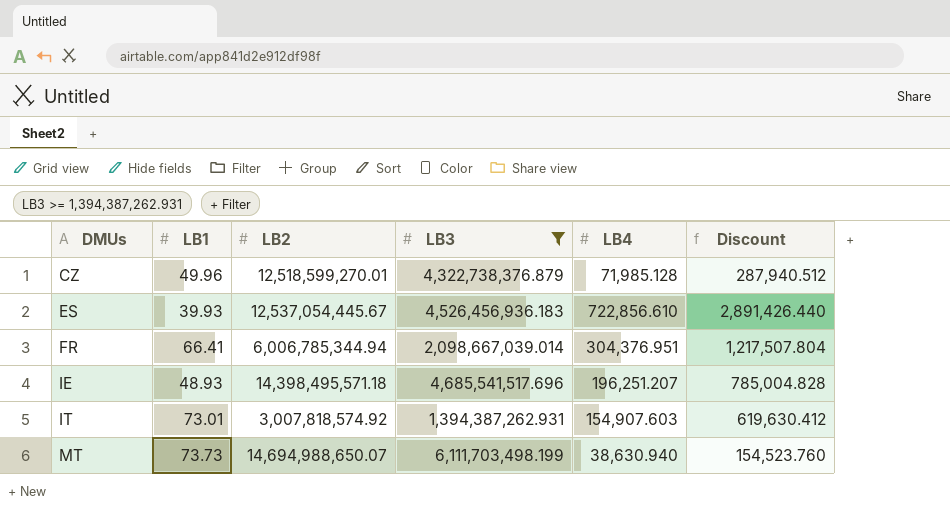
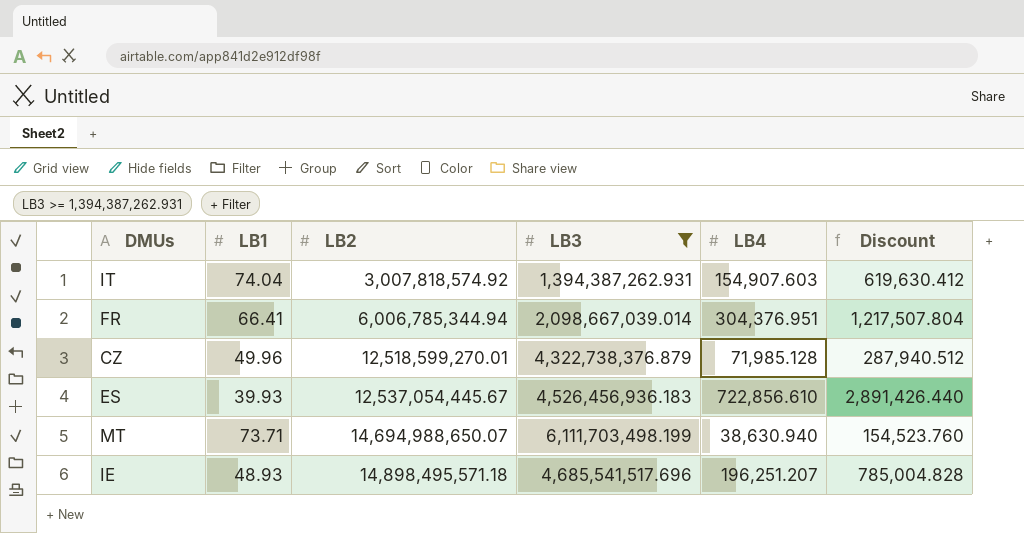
row order: DMUs ascending -> LB2 ascending
IT | LB1: 73.01 -> 74.04
MT | LB1: 73.73 -> 73.71
IE | LB2: 14,398,495,571.18 -> 14,898,495,571.18

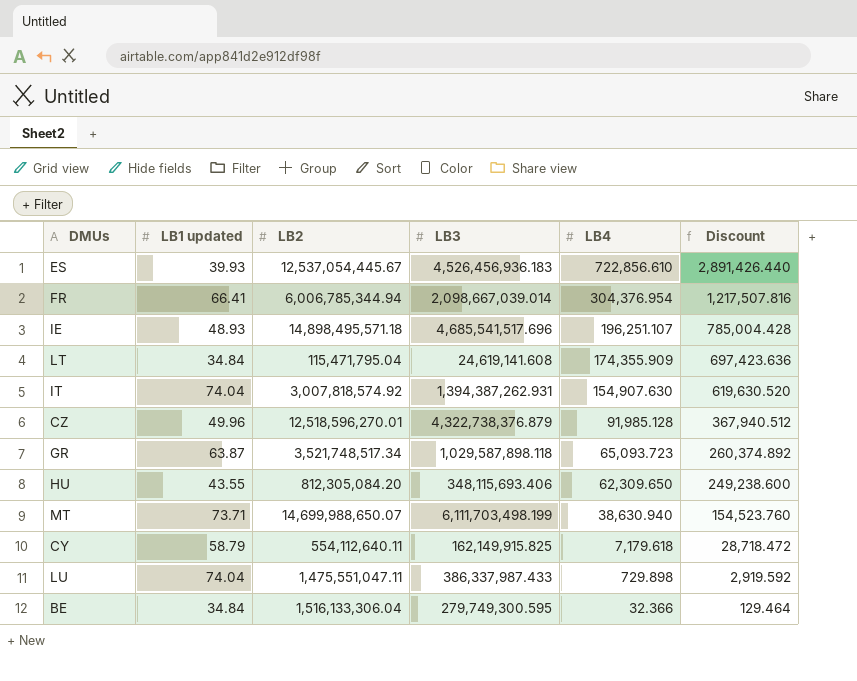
filter: LB3 >= 1,394,387,262.931 -> none
row order: LB2 ascending -> LB4 descending
column name: LB1 -> LB1 updated
FR | LB4: 304,376.951 -> 304,376.954
FR | Discount: 1,217,507.804 -> 1,217,507.816
IE | LB4: 196,251.207 -> 196,251.107
IE | Discount: 785,004.828 -> 785,004.428
IT | LB4: 154,907.603 -> 154,907.630
IT | Discount: 619,630.412 -> 619,630.520
CZ | LB2: 12,518,599,270.01 -> 12,518,596,270.01
CZ | LB4: 71,985.128 -> 91,985.128
CZ | Discount: 287,940.512 -> 367,940.512
MT | LB2: 14,694,988,650.07 -> 14,699,988,650.07

